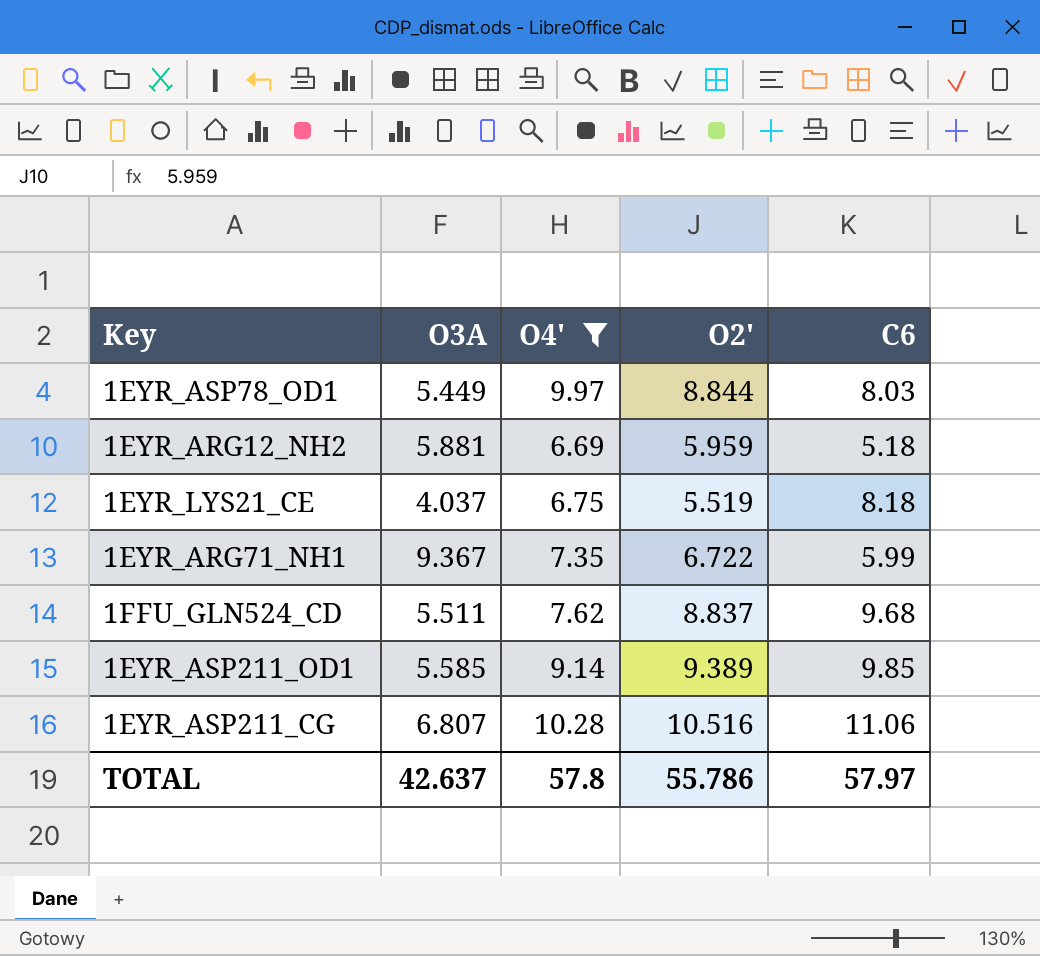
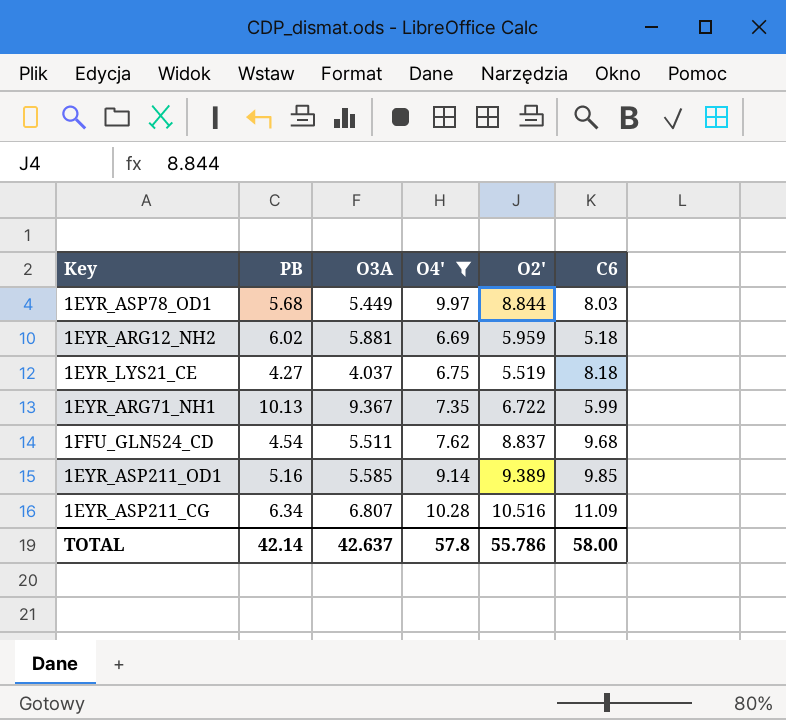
column PB | position: none -> 2
1EYR_ASP211_CG | C6: 11.06 -> 11.09
TOTAL | C6: 57.97 -> 58.00

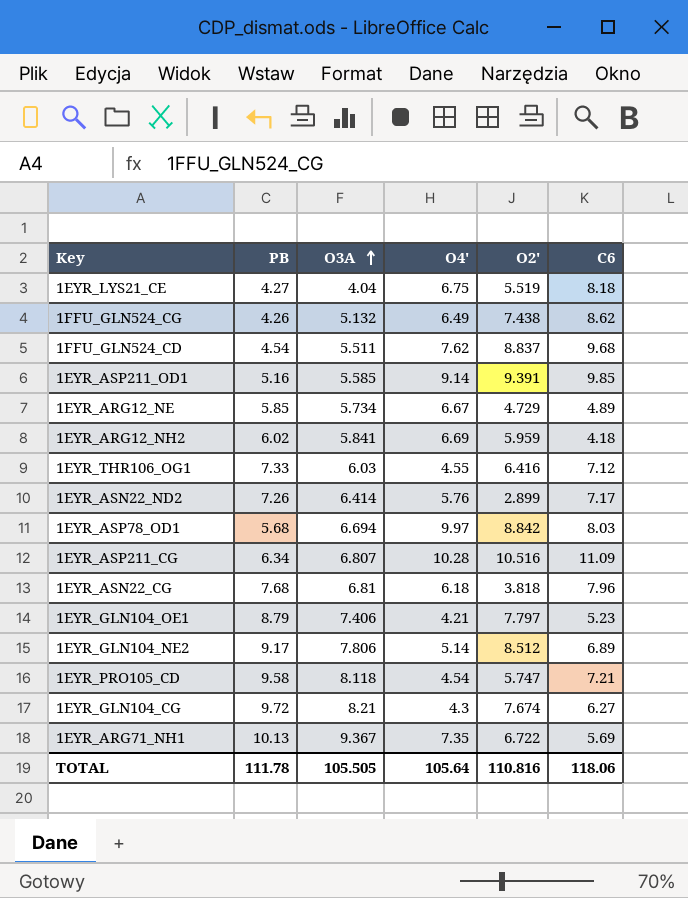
filter: O4' >= 6.69 -> none
row order: none -> O3A ascending
1EYR_LYS21_CE | O3A: 4.037 -> 4.04
1EYR_ASP211_OD1 | O2': 9.389 -> 9.391
1EYR_ARG12_NH2 | O3A: 5.881 -> 5.841
1EYR_ARG12_NH2 | C6: 5.18 -> 4.18
1EYR_ASP78_OD1 | O3A: 5.449 -> 6.694
1EYR_ASP78_OD1 | O2': 8.844 -> 8.842
1EYR_ARG71_NH1 | C6: 5.99 -> 5.69
TOTAL | PB: 42.14 -> 111.78
TOTAL | O3A: 42.637 -> 105.505
TOTAL | O4': 57.8 -> 105.64
TOTAL | O2': 55.786 -> 110.816
TOTAL | C6: 58.00 -> 118.06

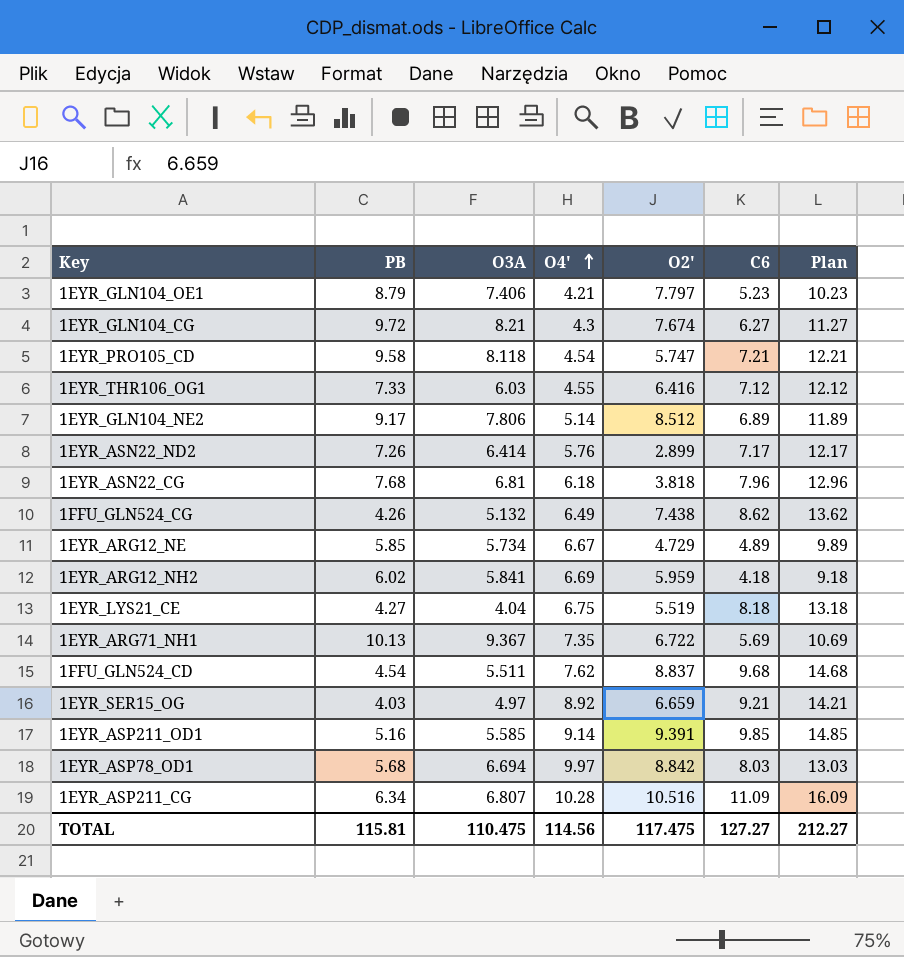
row order: O3A ascending -> O4' ascending
column Plan | formula: none -> [C6] + 5
row 1EYR_SER15_OG: none -> 4.03 | 4.97 | 8.92 | 6.659 | 9.21 | 14.21
TOTAL | PB: 111.78 -> 115.81
TOTAL | O3A: 105.505 -> 110.475
TOTAL | O4': 105.64 -> 114.56
TOTAL | O2': 110.816 -> 117.475
TOTAL | C6: 118.06 -> 127.27

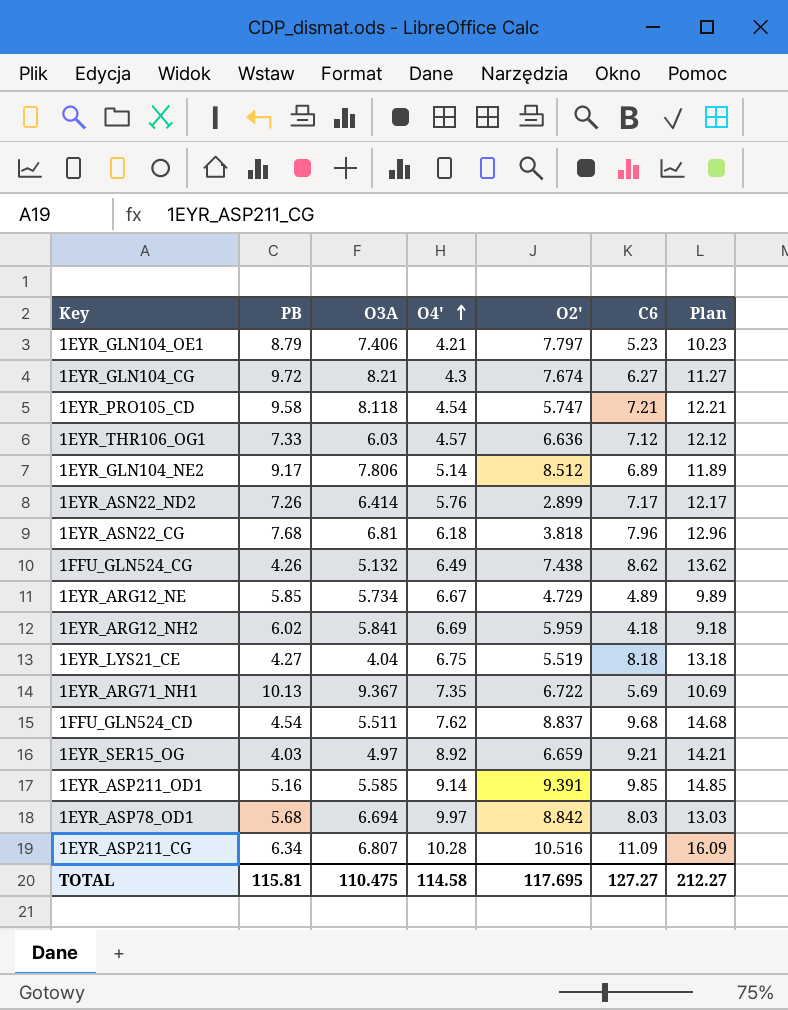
1EYR_THR106_OG1 | O4': 4.55 -> 4.57
1EYR_THR106_OG1 | O2': 6.416 -> 6.636
TOTAL | O4': 114.56 -> 114.58
TOTAL | O2': 117.475 -> 117.695

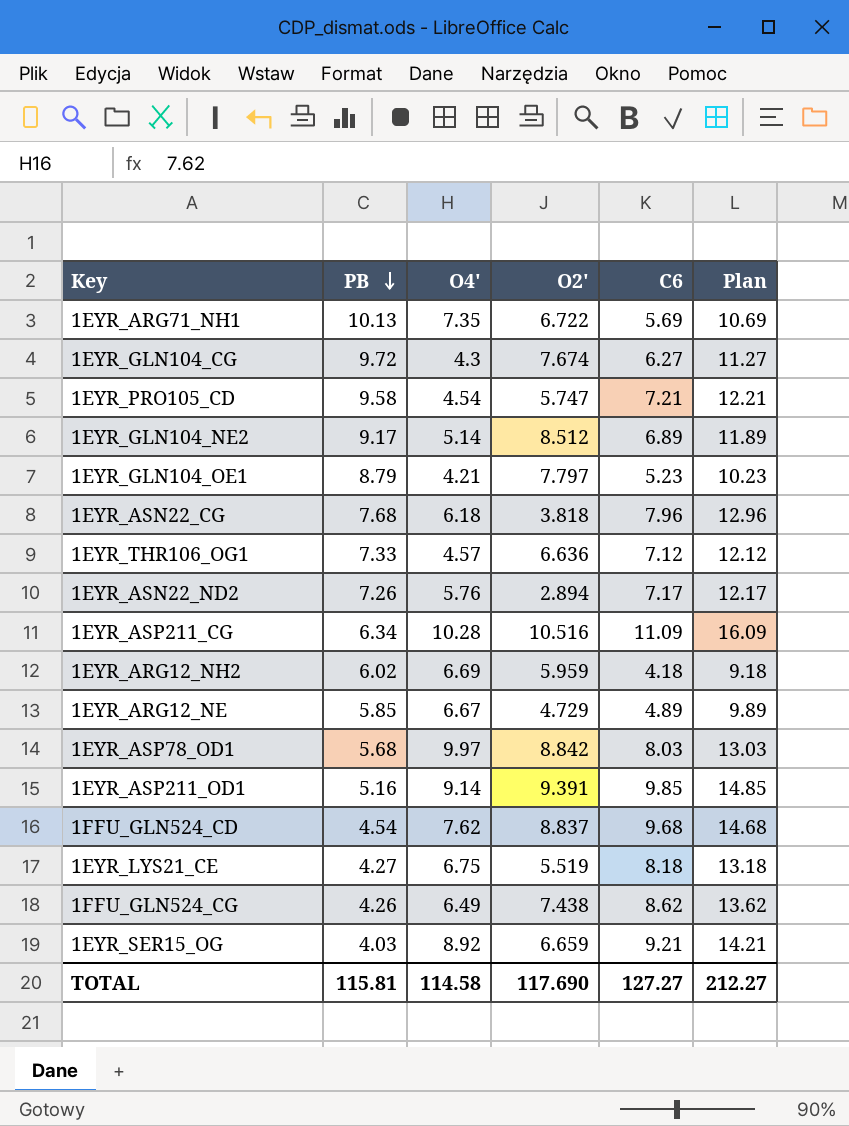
row order: O4' ascending -> PB descending
column O3A | position: 3 -> none
1EYR_ASN22_ND2 | O2': 2.899 -> 2.894
TOTAL | O2': 117.695 -> 117.690

